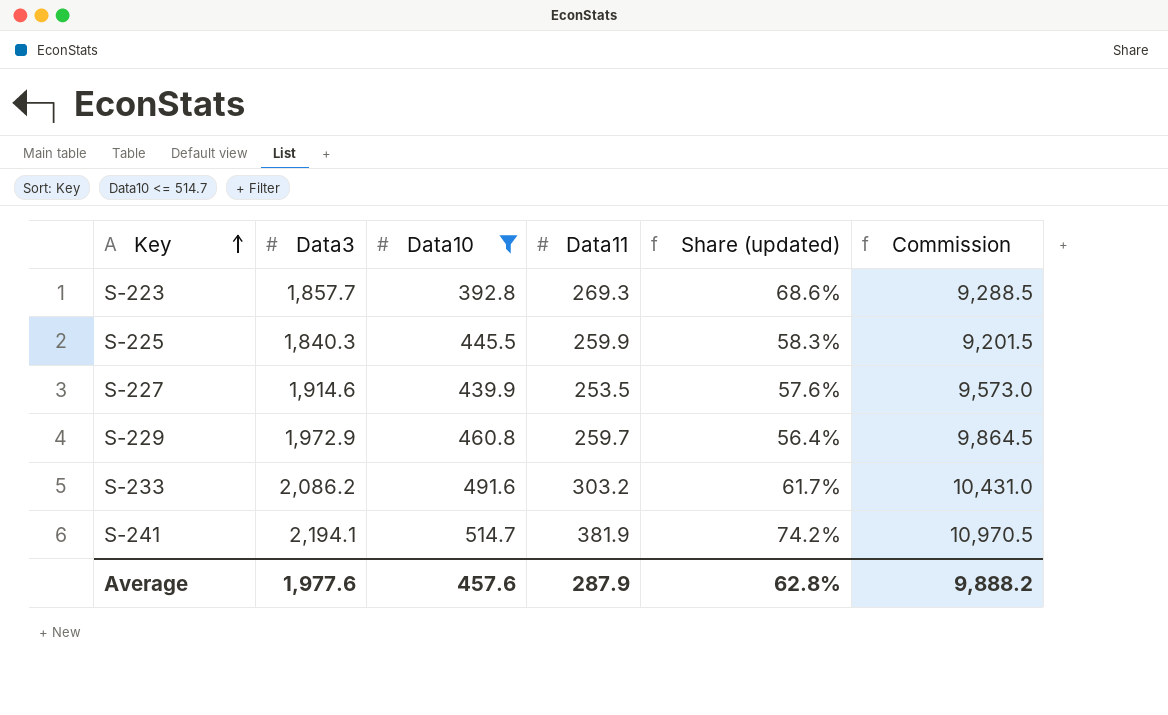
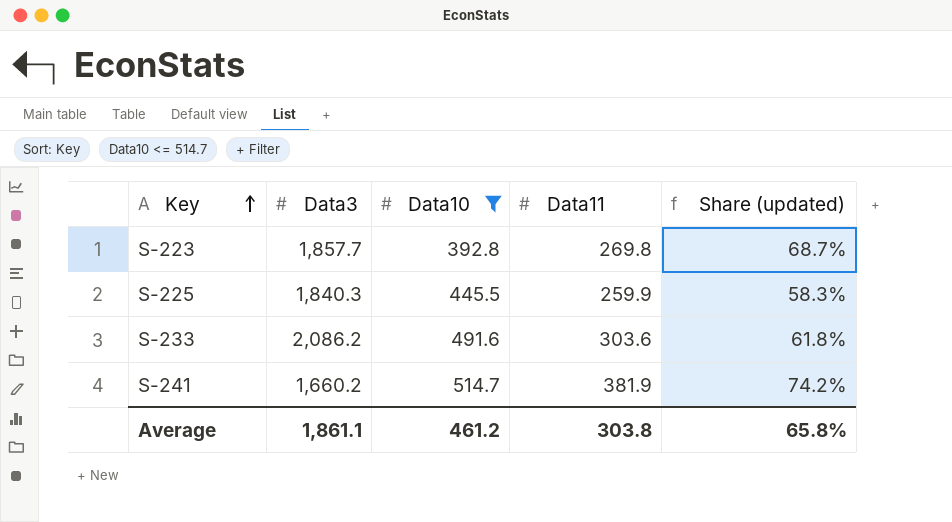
column Commission | formula: [Data3] * 5 -> none
row S-227: 1,914.6 | 439.9 | 253.5 | 57.6% | 9,573.0 -> none
row S-229: 1,972.9 | 460.8 | 259.7 | 56.4% | 9,864.5 -> none
S-223 | Data11: 269.3 -> 269.8
S-223 | Share (updated): 68.6% -> 68.7%
S-233 | Data11: 303.2 -> 303.6
S-233 | Share (updated): 61.7% -> 61.8%
S-241 | Data3: 2,194.1 -> 1,660.2
Average | Data3: 1,977.6 -> 1,861.1
Average | Data10: 457.6 -> 461.2
Average | Data11: 287.9 -> 303.8
Average | Share (updated): 62.8% -> 65.8%

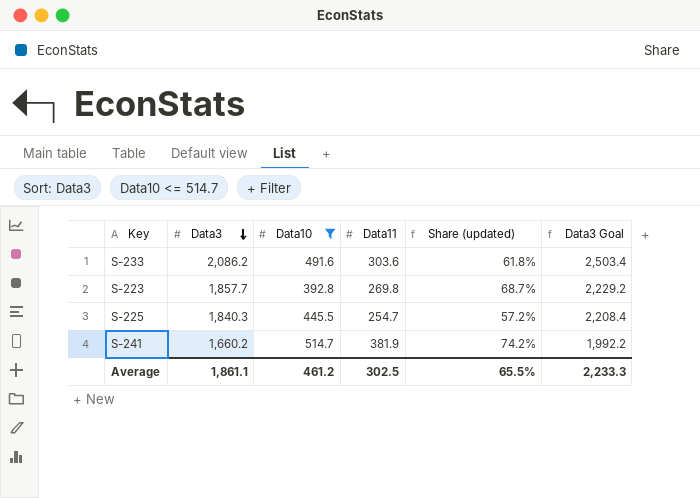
row order: Key ascending -> Data3 descending
column Data3 Goal | formula: none -> [Data3] * 1.2
S-225 | Data11: 259.9 -> 254.7
S-225 | Share (updated): 58.3% -> 57.2%
Average | Data11: 303.8 -> 302.5
Average | Share (updated): 65.8% -> 65.5%

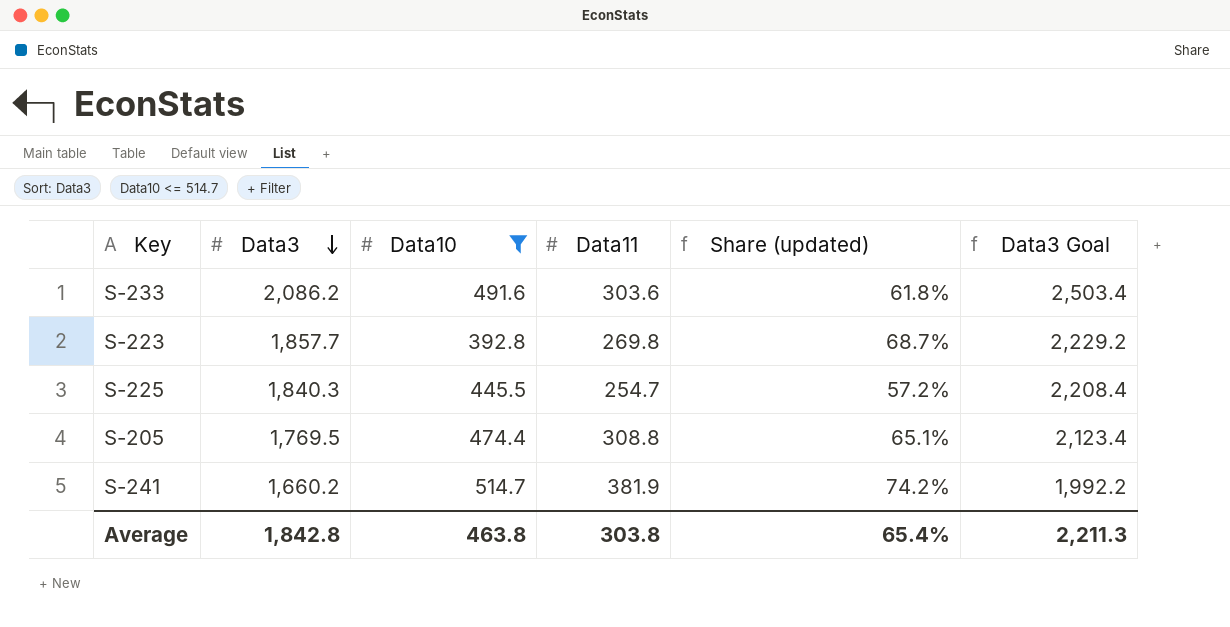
row S-205: none -> 1,769.5 | 474.4 | 308.8 | 65.1% | 2,123.4
Average | Data3: 1,861.1 -> 1,842.8
Average | Data10: 461.2 -> 463.8
Average | Data11: 302.5 -> 303.8
Average | Share (updated): 65.5% -> 65.4%
Average | Data3 Goal: 2,233.3 -> 2,211.3

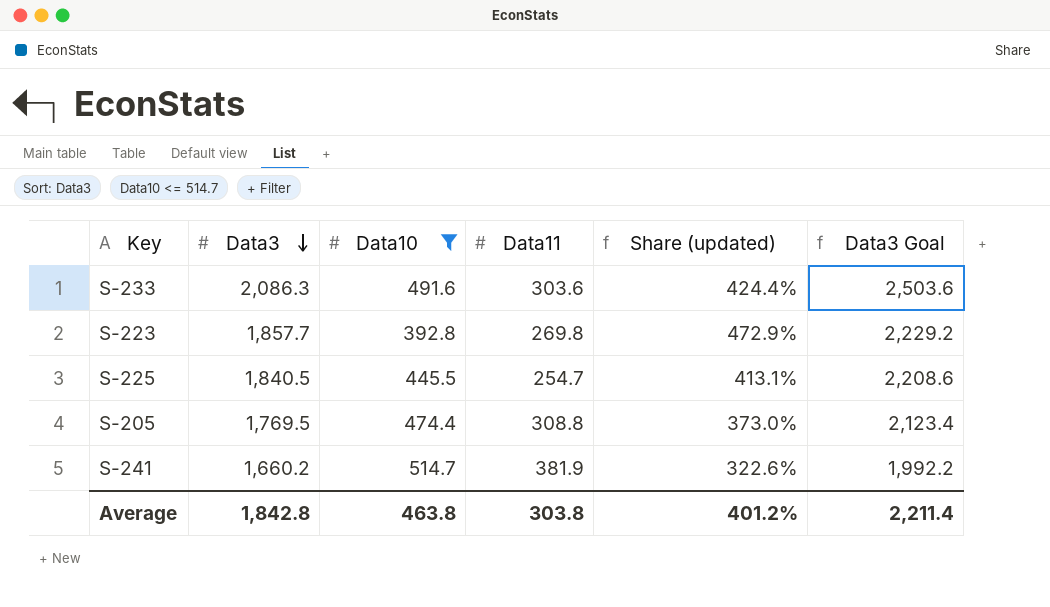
column Share (updated) | formula: [Data11] / [Data10] -> [Data3] / [Data10]
S-233 | Data3: 2,086.2 -> 2,086.3
S-233 | Data3 Goal: 2,503.4 -> 2,503.6
S-225 | Data3: 1,840.3 -> 1,840.5
S-225 | Data3 Goal: 2,208.4 -> 2,208.6
Average | Share (updated): 65.4% -> 401.2%
Average | Data3 Goal: 2,211.3 -> 2,211.4

